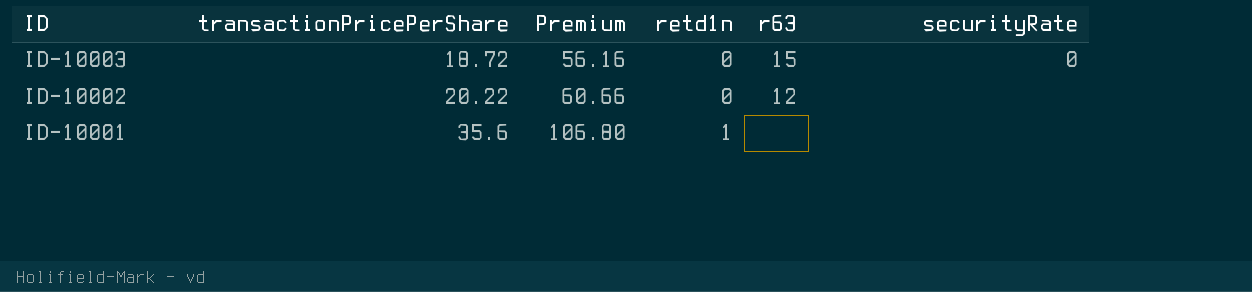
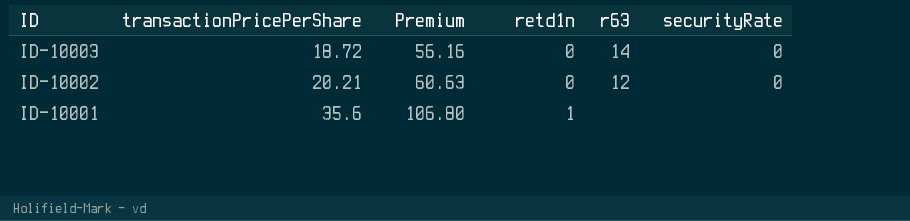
ID-10003 | r63: 15 -> 14
ID-10002 | transactionPricePerShare: 20.22 -> 20.21
ID-10002 | Premium: 60.66 -> 60.63
ID-10002 | securityRate: none -> 0

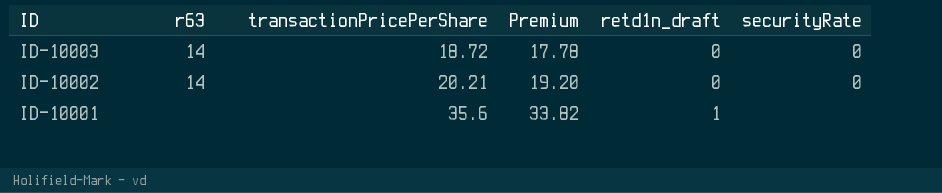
column r63 | position: 5 -> 2
column Premium | formula: [transactionPricePerShare] * 3 -> [transactionPricePerShare] * 0.95
column name: retd1n -> retd1n_draft
ID-10002 | r63: 12 -> 14

